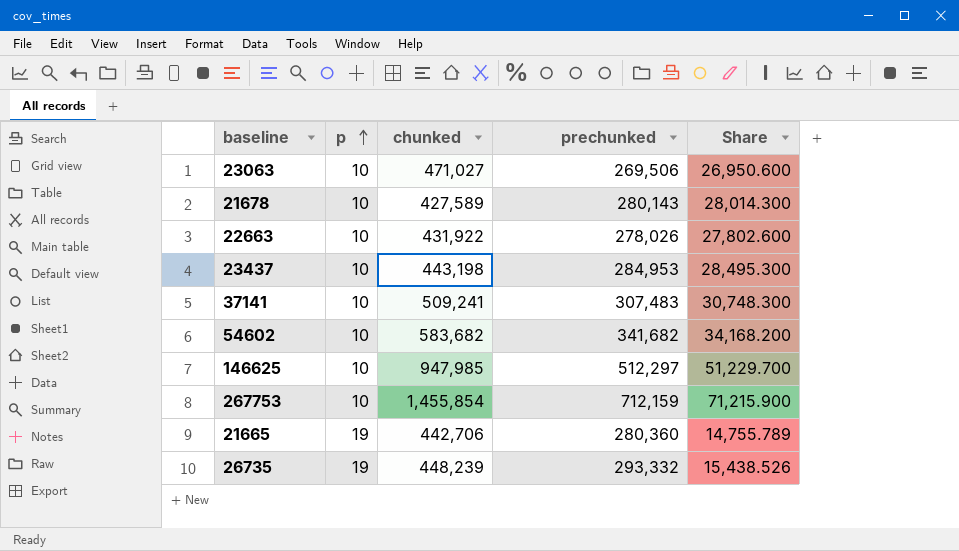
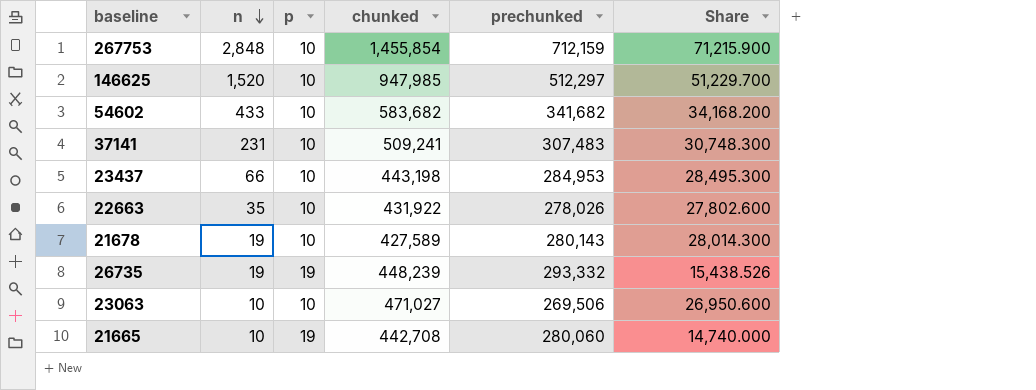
row order: p ascending -> n descending
column n | position: none -> 2
21665 | chunked: 442,706 -> 442,708
21665 | prechunked: 280,360 -> 280,060
21665 | Share: 14,755.789 -> 14,740.000

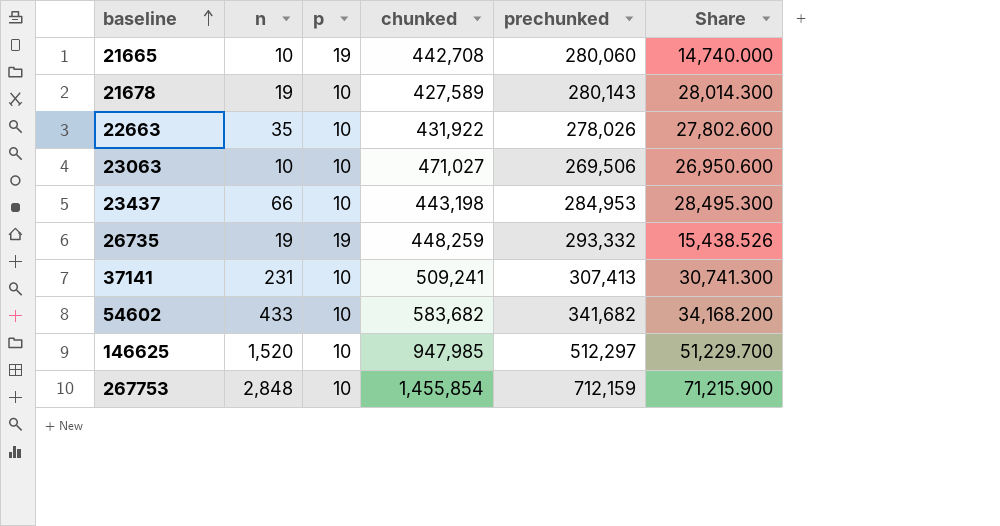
row order: n descending -> baseline ascending
26735 | chunked: 448,239 -> 448,259
37141 | prechunked: 307,483 -> 307,413
37141 | Share: 30,748.300 -> 30,741.300

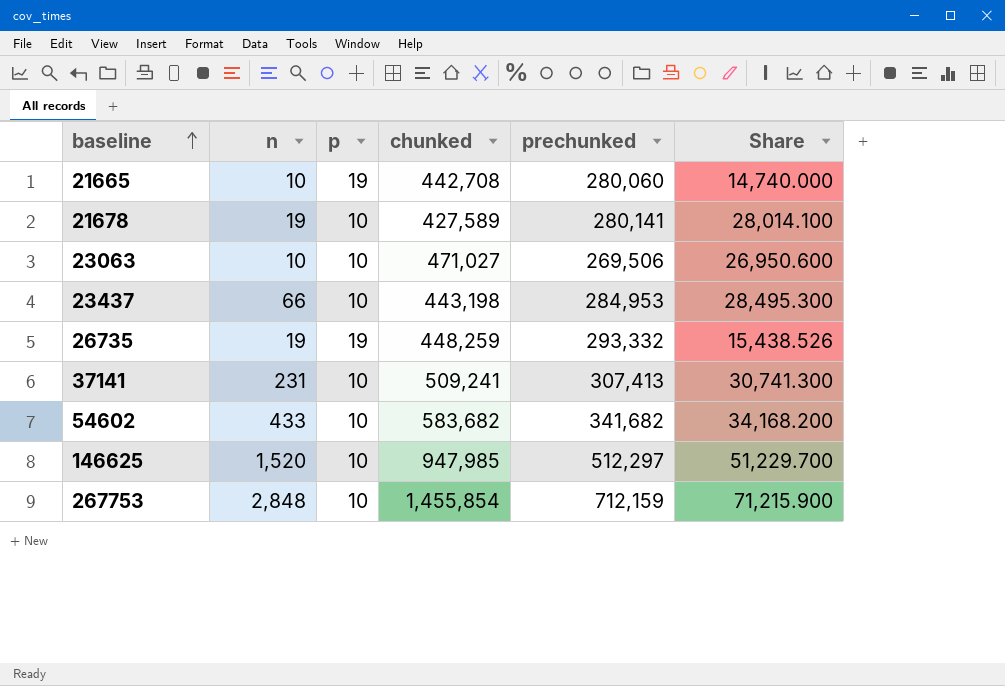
row 22663: 35 | 10 | 431,922 | 278,026 | 27,802.600 -> none
21678 | prechunked: 280,143 -> 280,141
21678 | Share: 28,014.300 -> 28,014.100

